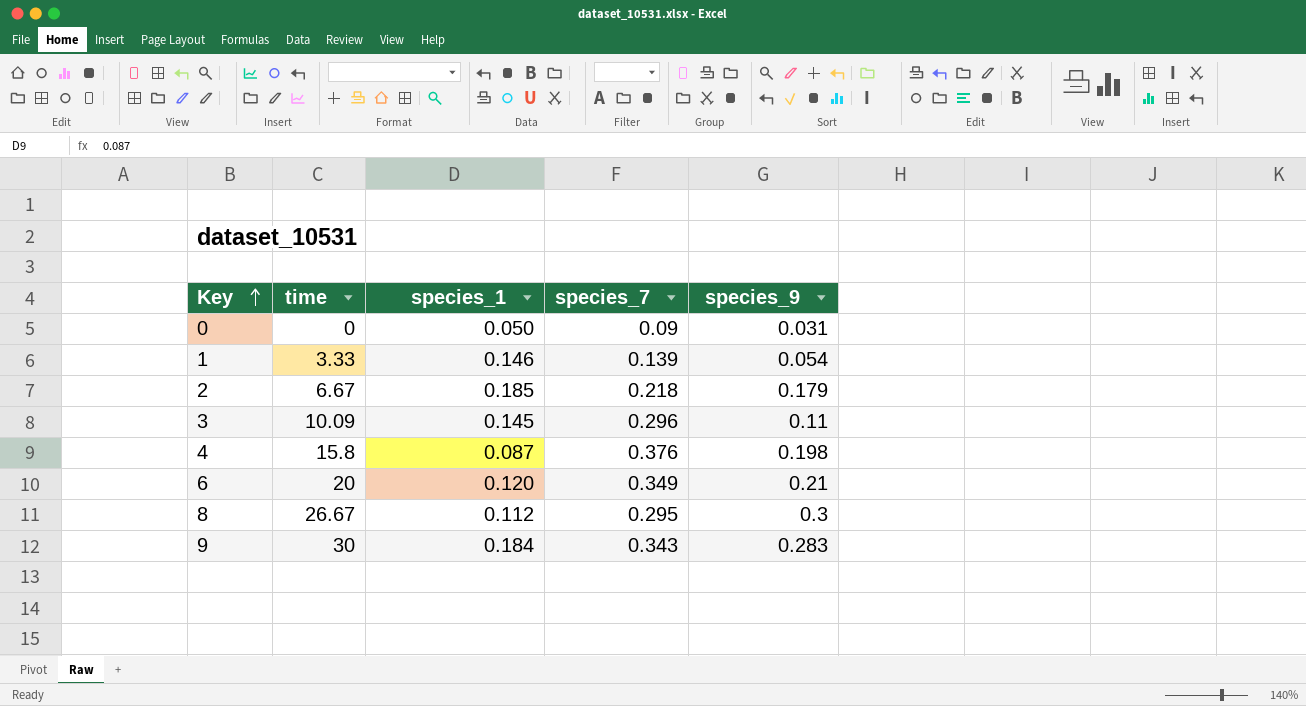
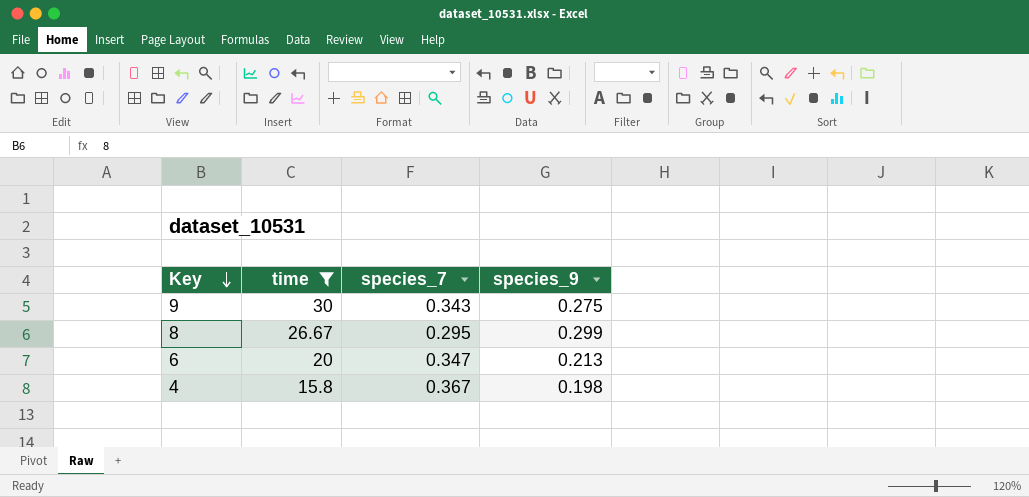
filter: none -> time >= 15.8
row order: Key ascending -> Key descending
column species_1 | position: 3 -> none
9 | species_9: 0.283 -> 0.275
8 | species_9: 0.3 -> 0.299
6 | species_7: 0.349 -> 0.347
6 | species_9: 0.21 -> 0.213
4 | species_7: 0.376 -> 0.367

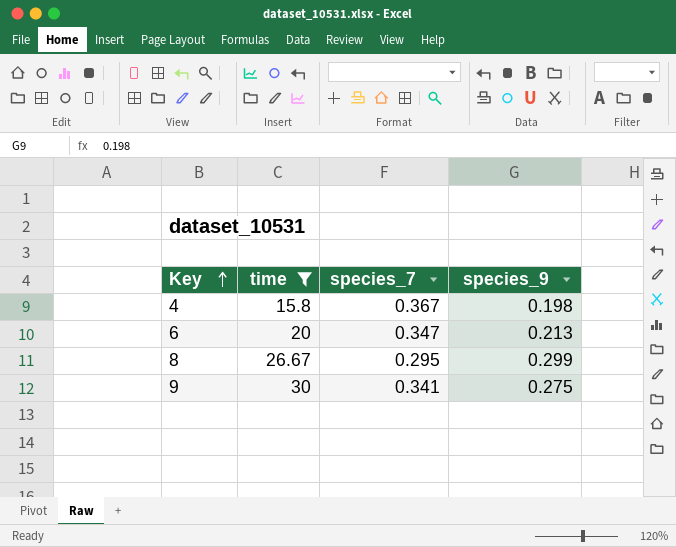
row order: Key descending -> Key ascending
9 | species_7: 0.343 -> 0.341

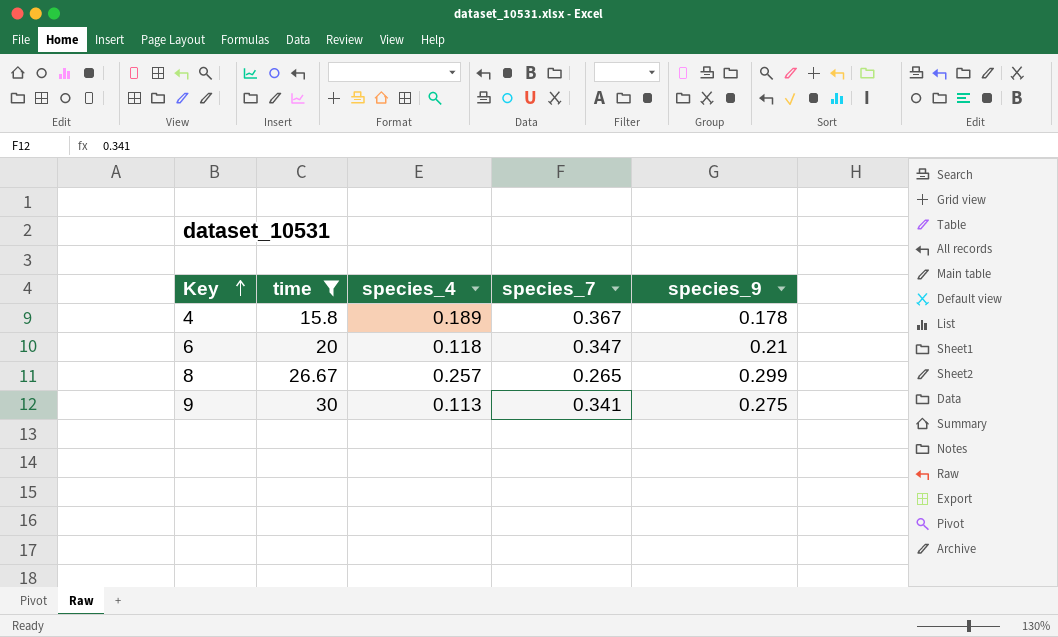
column species_4 | position: none -> 3
4 | species_9: 0.198 -> 0.178
6 | species_9: 0.213 -> 0.21
8 | species_7: 0.295 -> 0.265

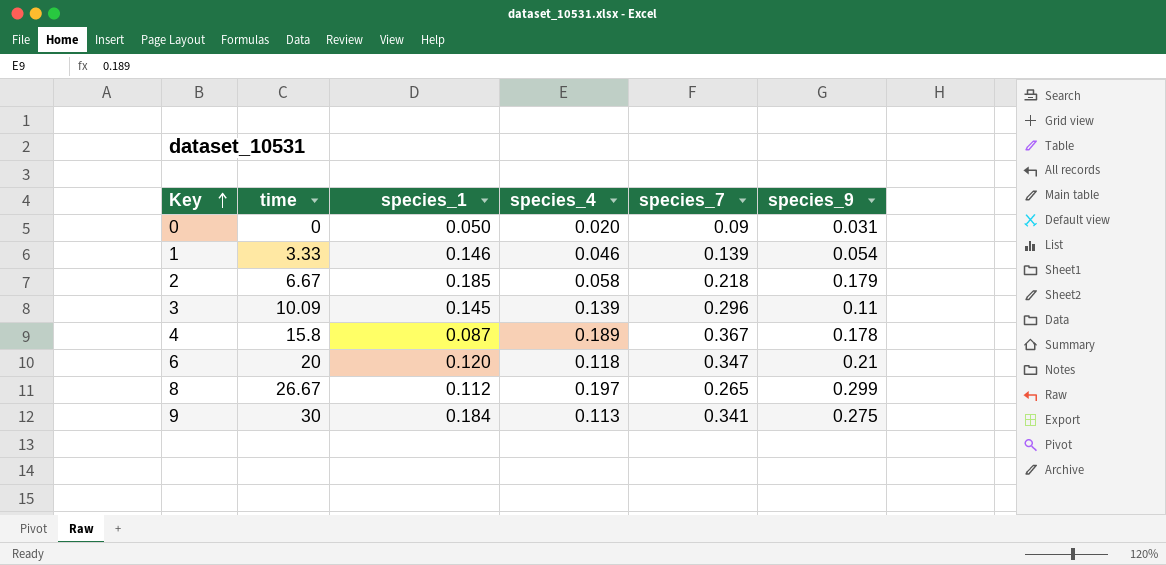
filter: time >= 15.8 -> none
column species_1 | position: none -> 3
8 | species_4: 0.257 -> 0.197

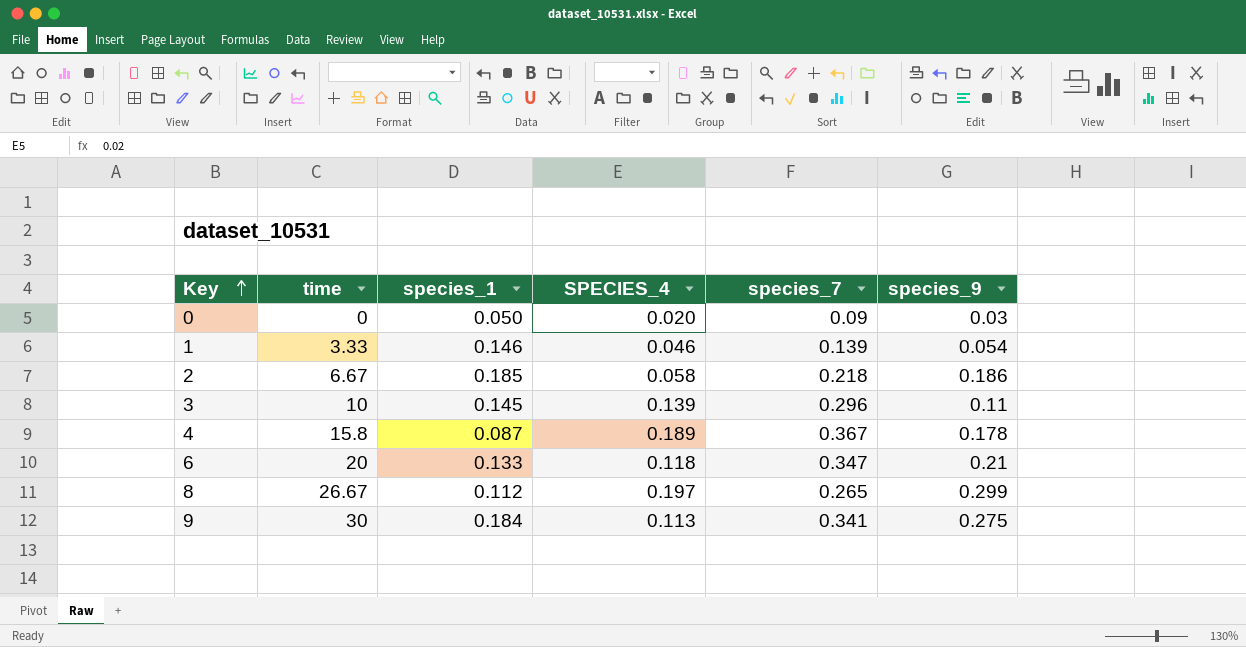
column name: species_4 -> SPECIES_4
0 | species_9: 0.031 -> 0.03
2 | species_9: 0.179 -> 0.186
3 | time: 10.09 -> 10
6 | species_1: 0.120 -> 0.133

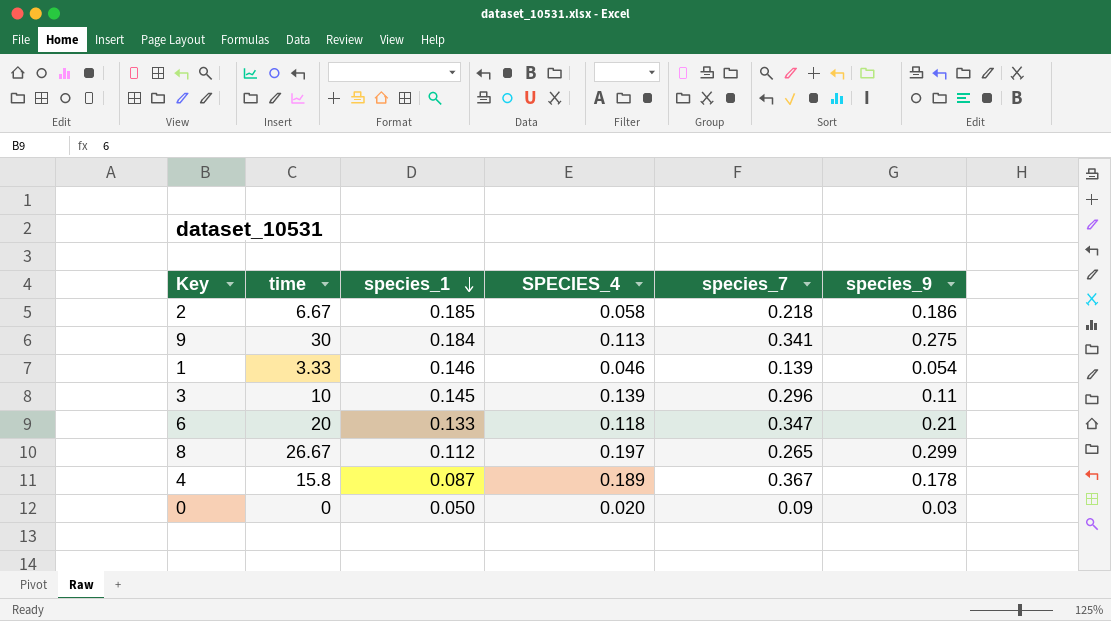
row order: Key ascending -> species_1 descending

